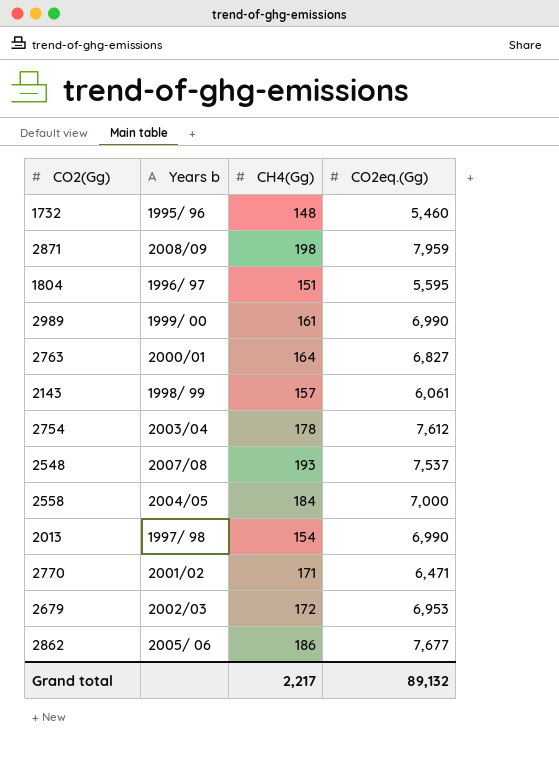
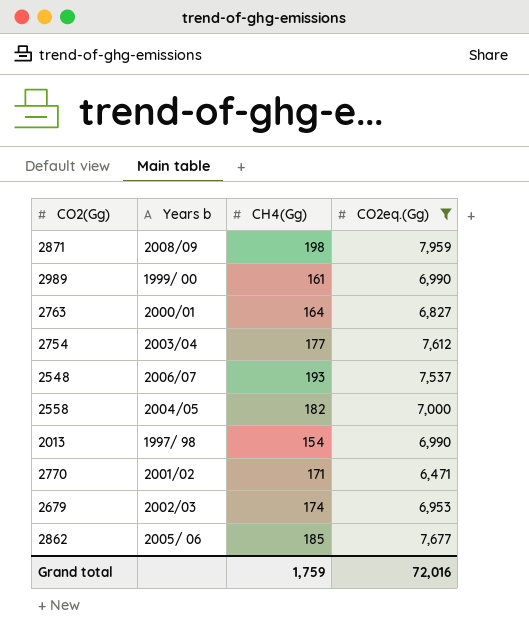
filter: none -> CO2eq.(Gg) >= 6,471
2754 | CH4(Gg): 178 -> 177
2548 | Years b: 2007/08 -> 2006/07
2558 | CH4(Gg): 184 -> 182
2679 | CH4(Gg): 172 -> 174
2862 | CH4(Gg): 186 -> 185
Grand total | CH4(Gg): 2,217 -> 1,759
Grand total | CO2eq.(Gg): 89,132 -> 72,016

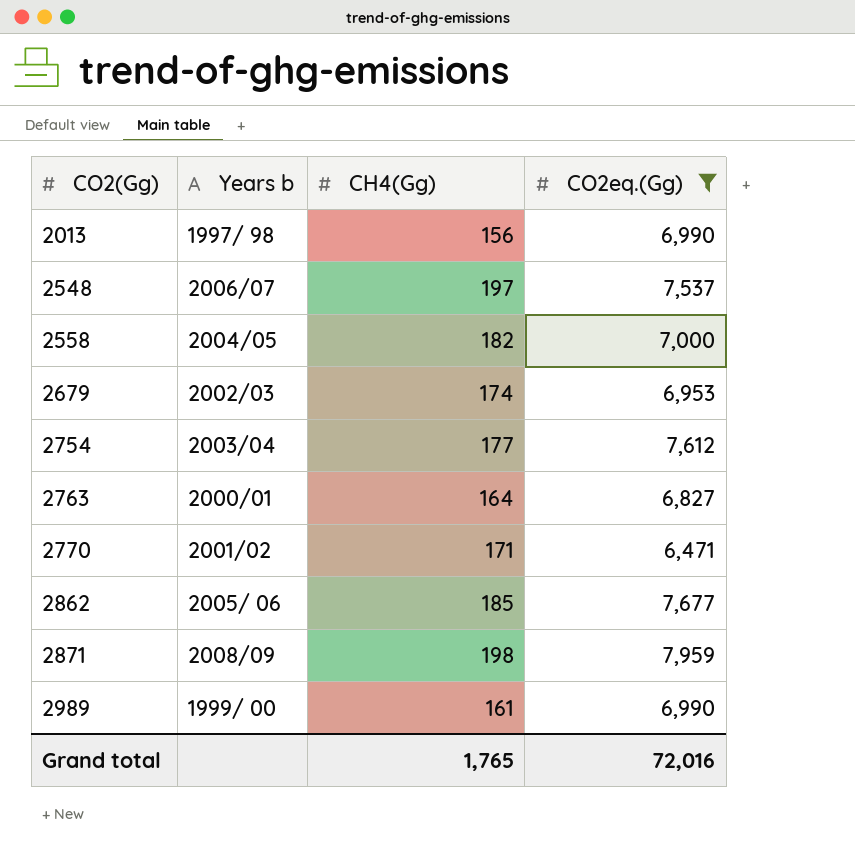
row order: none -> CO2(Gg) ascending
2013 | CH4(Gg): 154 -> 156
2548 | CH4(Gg): 193 -> 197
Grand total | CH4(Gg): 1,759 -> 1,765

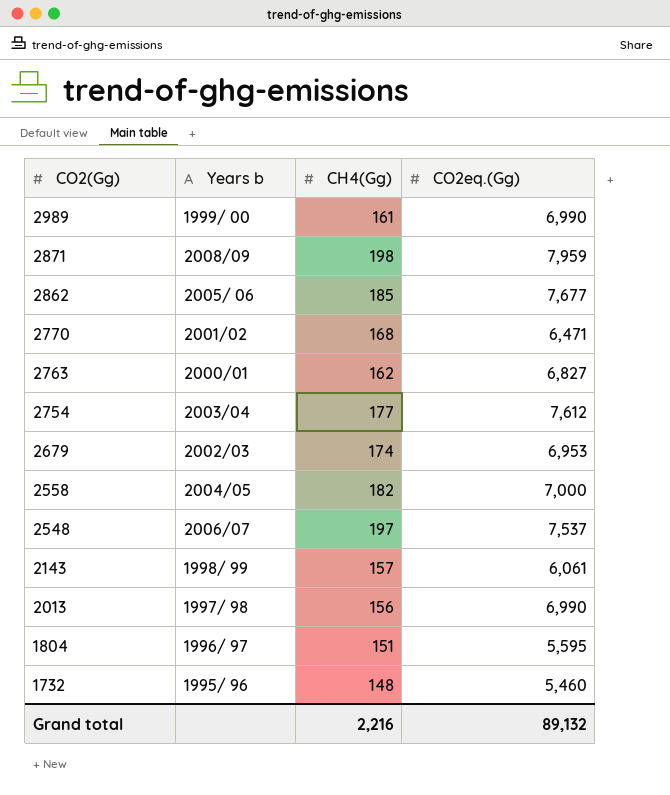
filter: CO2eq.(Gg) >= 6,471 -> none
row order: CO2(Gg) ascending -> CO2(Gg) descending
2770 | CH4(Gg): 171 -> 168
2763 | CH4(Gg): 164 -> 162
Grand total | CH4(Gg): 1,765 -> 2,216
Grand total | CO2eq.(Gg): 72,016 -> 89,132

